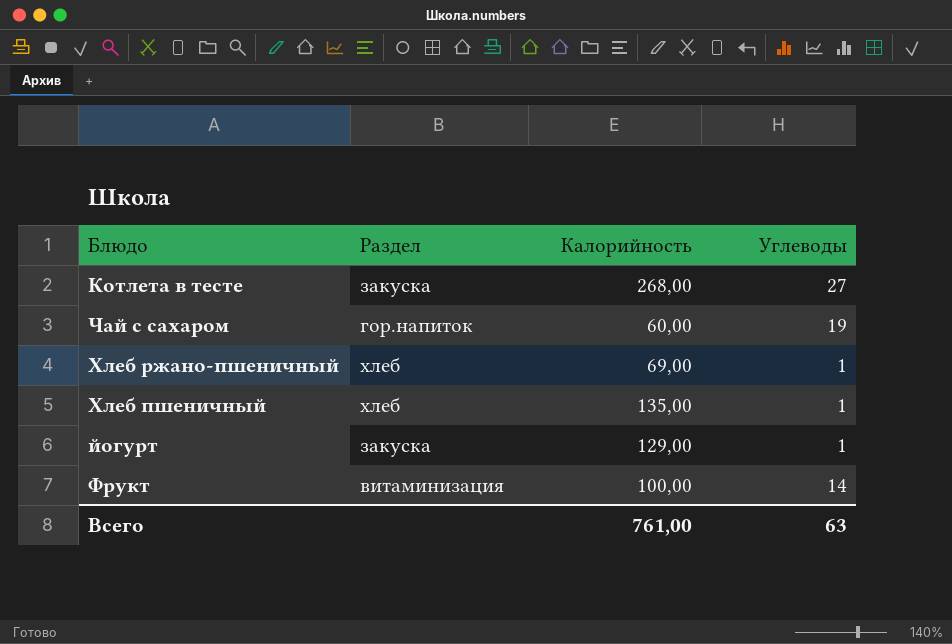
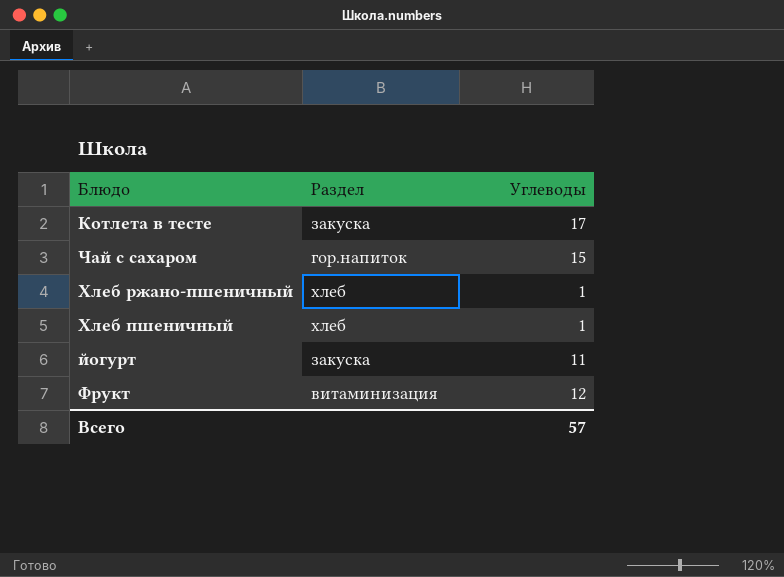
column Калорийность | position: 3 -> none
Котлета в тесте | Углеводы: 27 -> 17
Чай с сахаром | Углеводы: 19 -> 15
йогурт | Углеводы: 1 -> 11
Фрукт | Углеводы: 14 -> 12
Всего | Углеводы: 63 -> 57

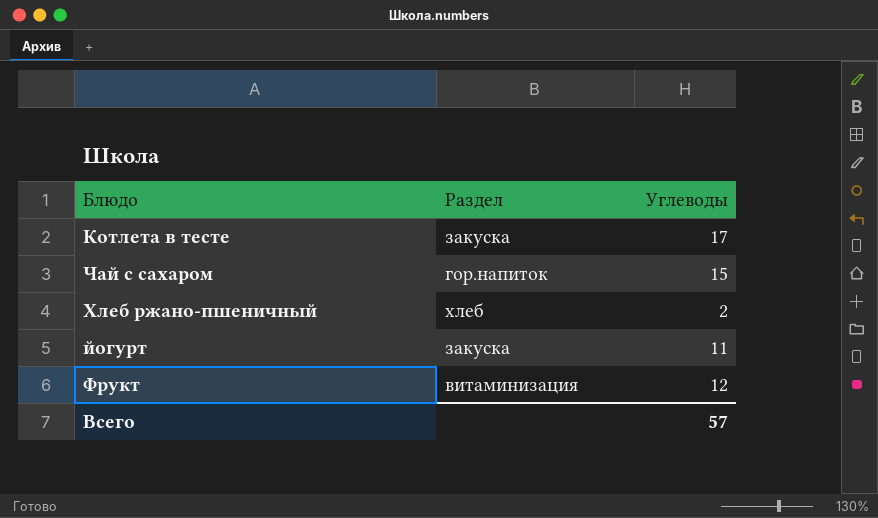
row Хлеб пшеничный: хлеб | 1 -> none
Хлеб ржано-пшеничный | Углеводы: 1 -> 2

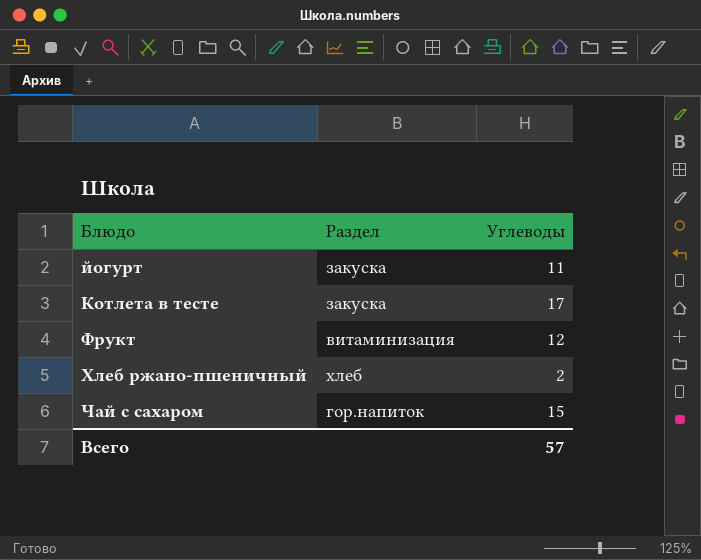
row order: none -> Блюдо ascending

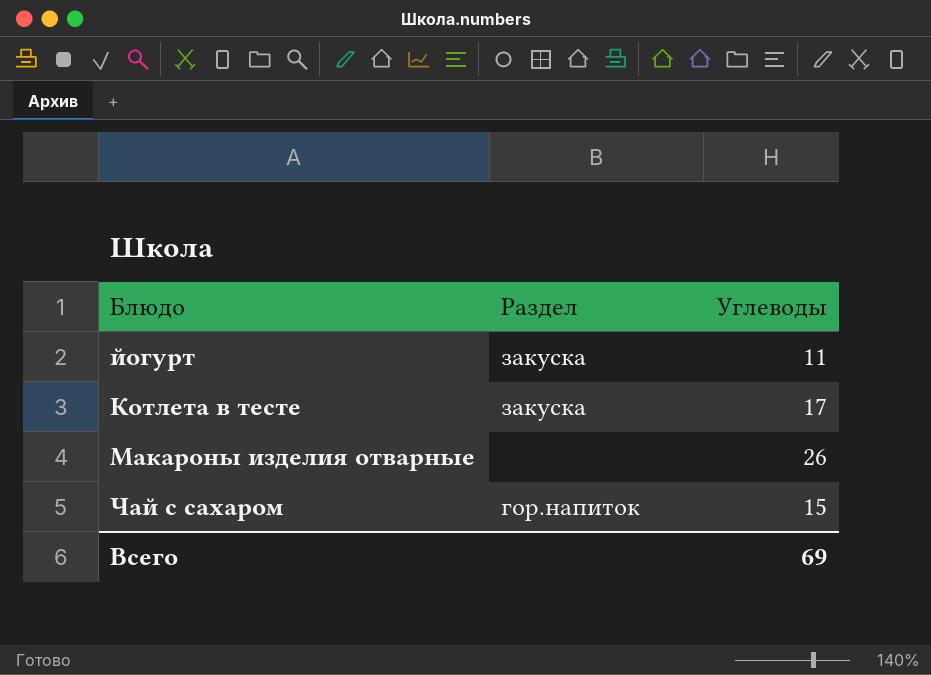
row Фрукт: витаминизация | 12 -> none
row Хлеб ржано-пшеничный: хлеб | 2 -> none
row Макароны изделия отварные: none -> none | 26
Всего | Углеводы: 57 -> 69

